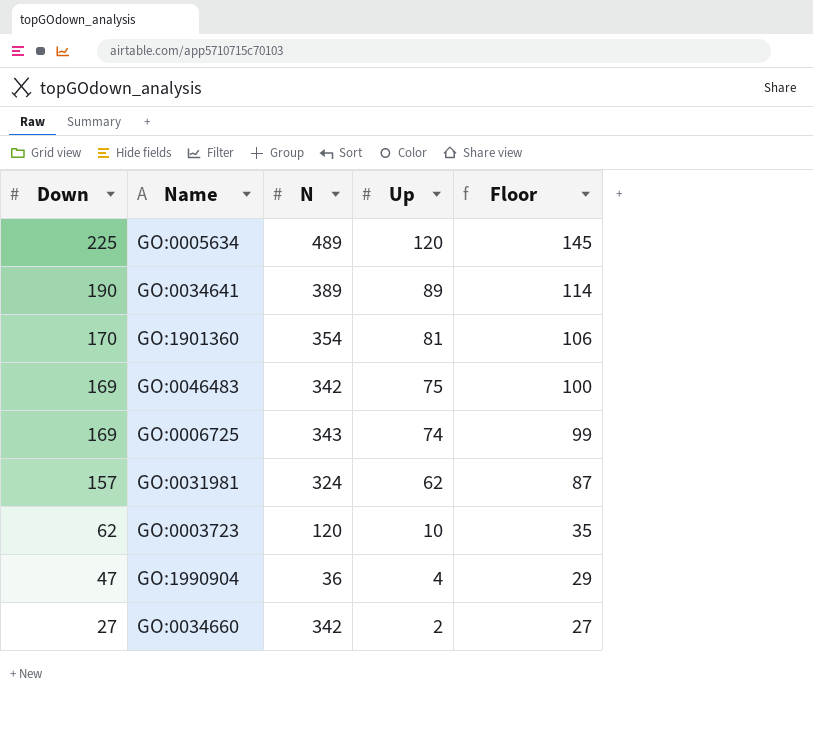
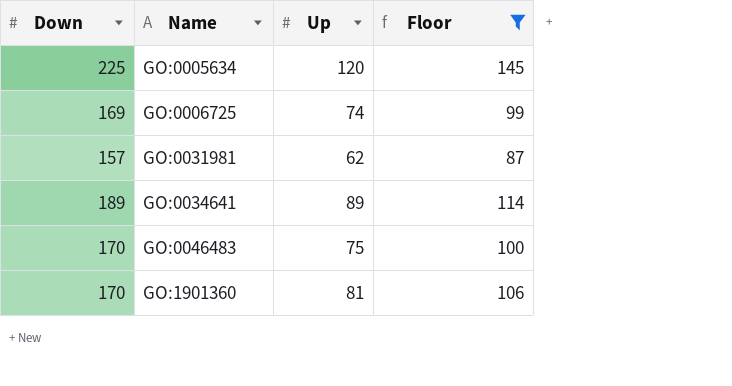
filter: none -> Floor >= 87
row order: Down descending -> Name ascending
column N | position: 3 -> none
GO:0034641 | Down: 190 -> 189
GO:0046483 | Down: 169 -> 170

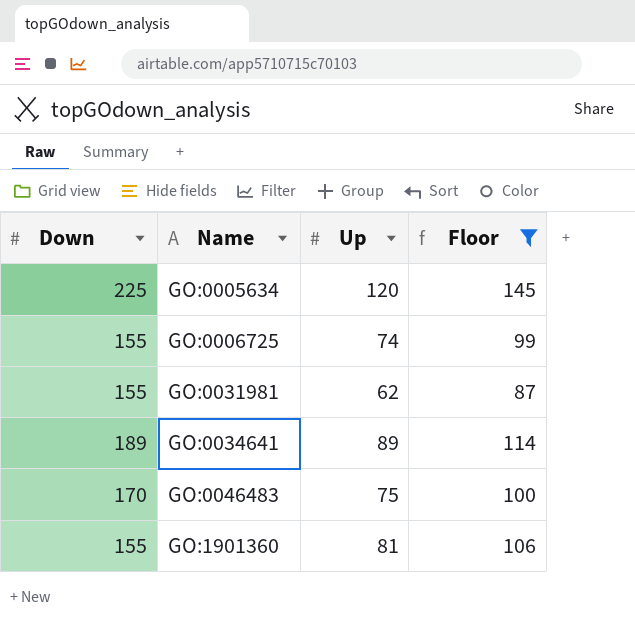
GO:0006725 | Down: 169 -> 155
GO:0031981 | Down: 157 -> 155
GO:1901360 | Down: 170 -> 155

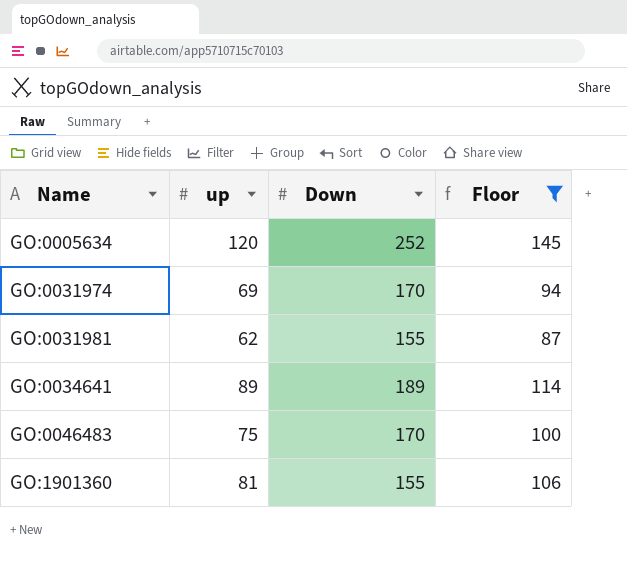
column name: Up -> up
column Down | position: 1 -> 3
row GO:0006725: 155 | 74 | 99 -> none
GO:0005634 | Down: 225 -> 252
row GO:0031974: none -> 69 | 170 | 94

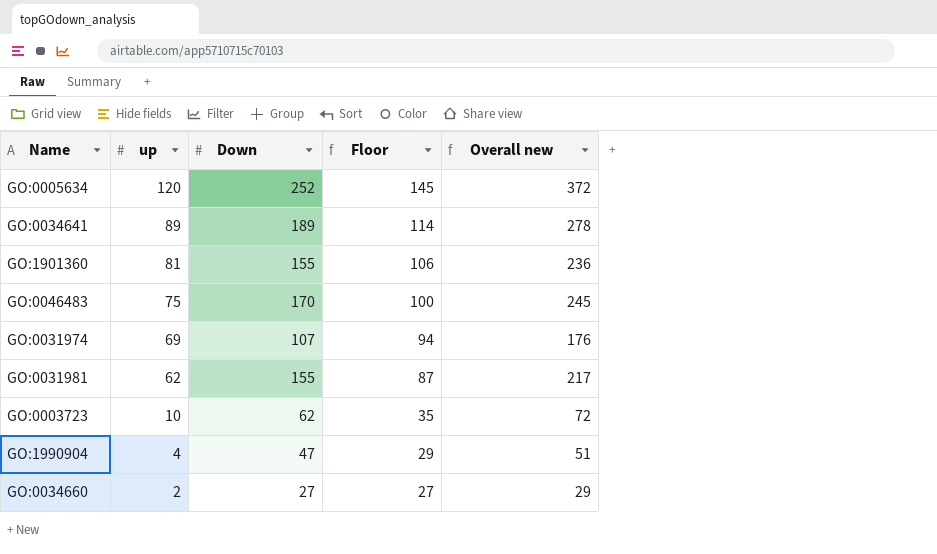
filter: Floor >= 87 -> none
row order: Name ascending -> up descending
column Overall new | formula: none -> [up] + [Down]
GO:0031974 | Down: 170 -> 107

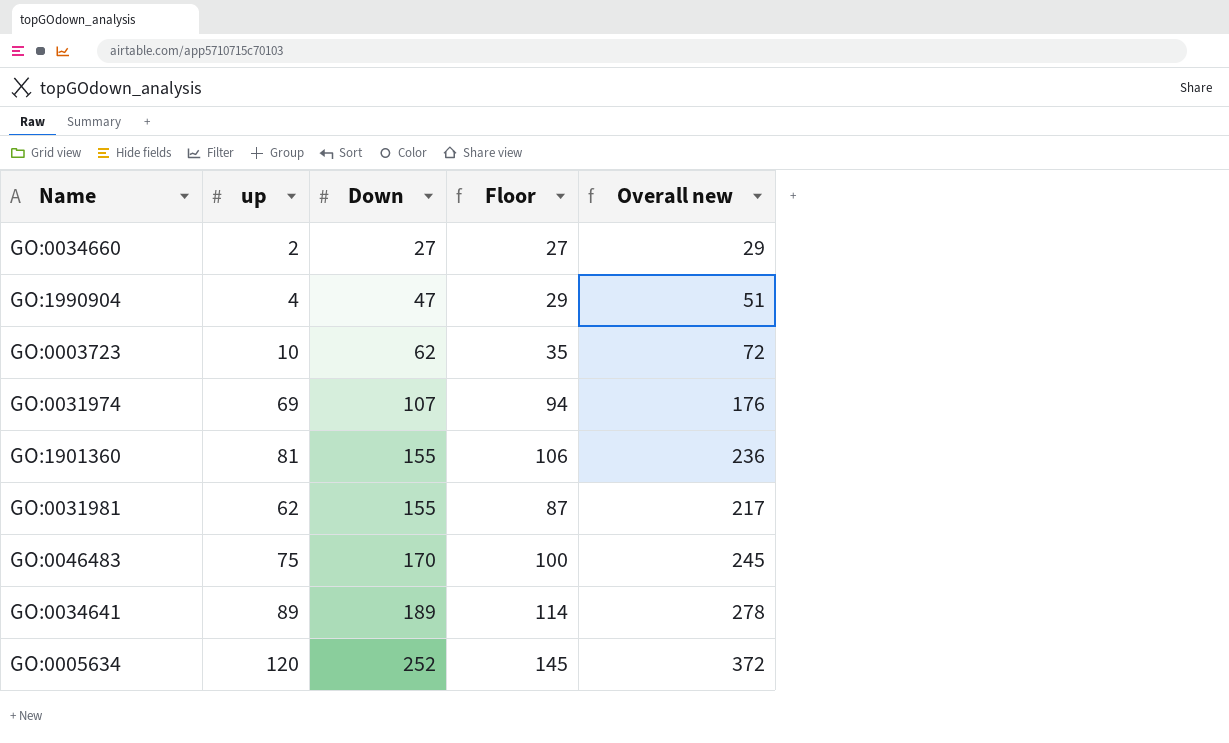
row order: up descending -> Down ascending

